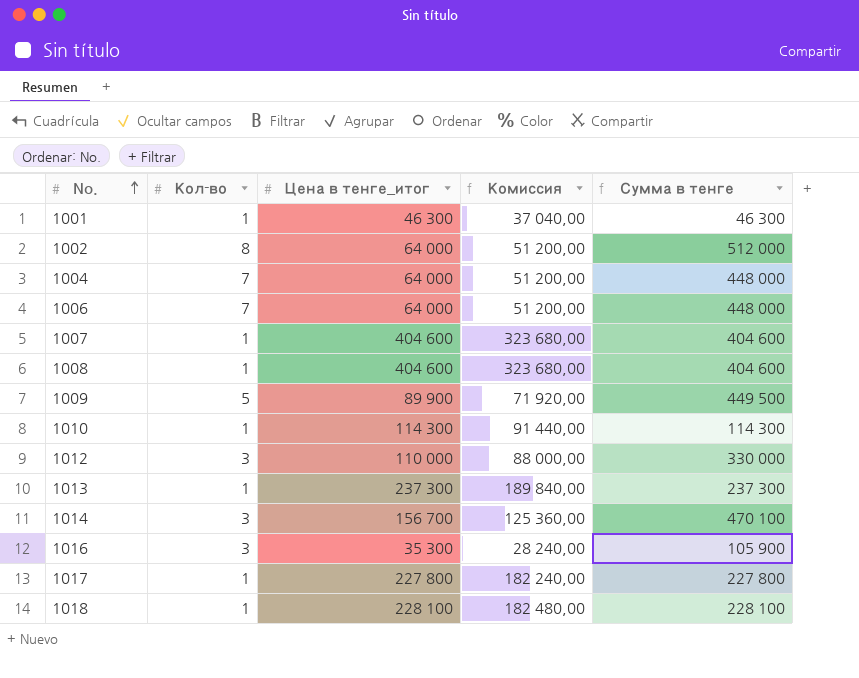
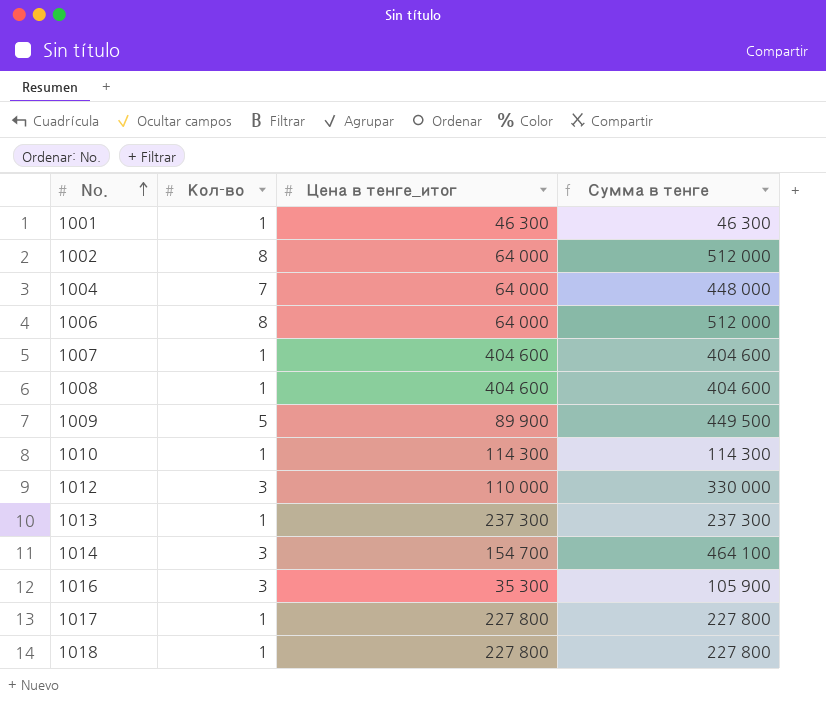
column Комиссия | formula: [Цена в тенге_итог] * 0,8 -> none
1006 | Кол-во: 7 -> 8
1006 | Сумма в тенге: 448 000 -> 512 000
1014 | Цена в тенге_итог: 156 700 -> 154 700
1014 | Сумма в тенге: 470 100 -> 464 100
1018 | Цена в тенге_итог: 228 100 -> 227 800
1018 | Сумма в тенге: 228 100 -> 227 800

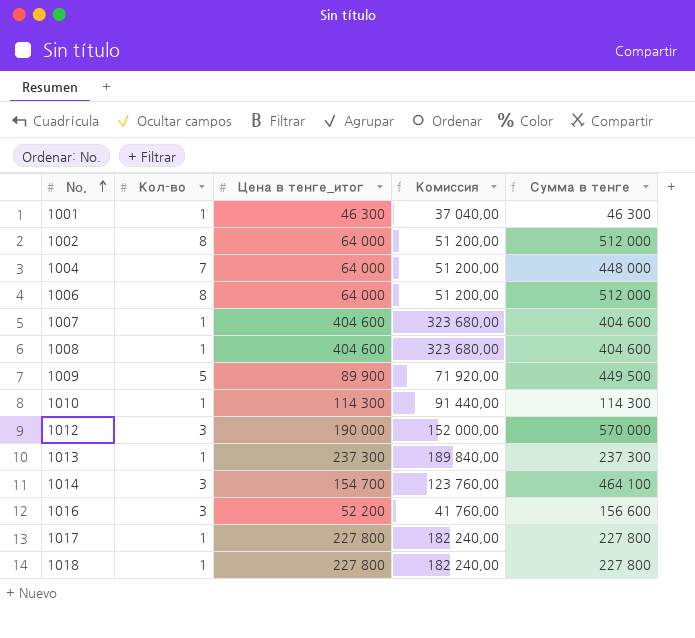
column Комиссия | formula: none -> [Цена в тенге_итог] * 0,8
1012 | Цена в тенге_итог: 110 000 -> 190 000
1012 | Сумма в тенге: 330 000 -> 570 000
1016 | Цена в тенге_итог: 35 300 -> 52 200
1016 | Сумма в тенге: 105 900 -> 156 600

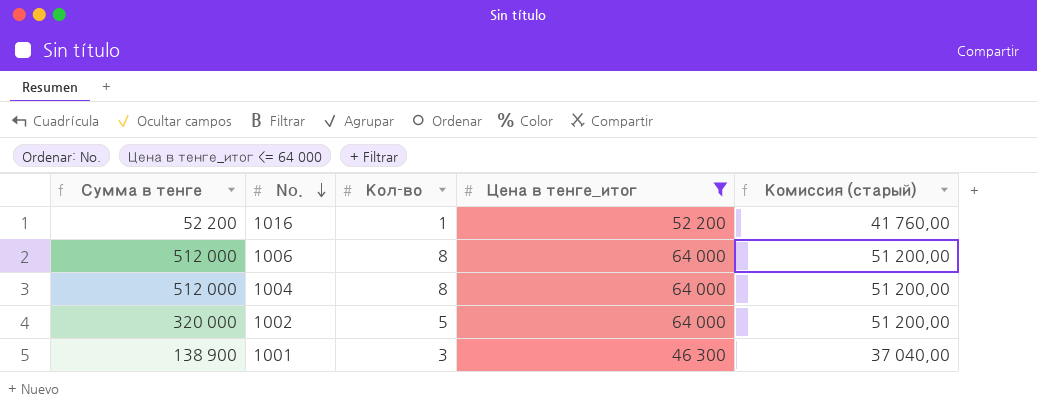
filter: none -> Цена в тенге_итог <= 64 000
row order: No. ascending -> No. descending
column Сумма в тенге | position: 5 -> 1
column name: Комиссия -> Комиссия (старый)
1016 | Сумма в тенге: 156 600 -> 52 200
1016 | Кол-во: 3 -> 1
1004 | Сумма в тенге: 448 000 -> 512 000
1004 | Кол-во: 7 -> 8
1002 | Сумма в тенге: 512 000 -> 320 000
1002 | Кол-во: 8 -> 5
1001 | Сумма в тенге: 46 300 -> 138 900
1001 | Кол-во: 1 -> 3

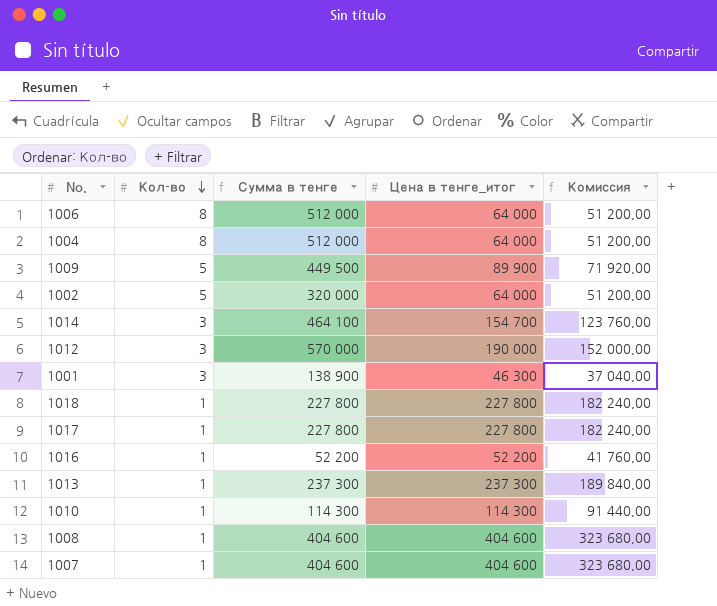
filter: Цена в тенге_итог <= 64 000 -> none
row order: No. descending -> Кол-во descending
column Сумма в тенге | position: 1 -> 3
column name: Комиссия (старый) -> Комиссия

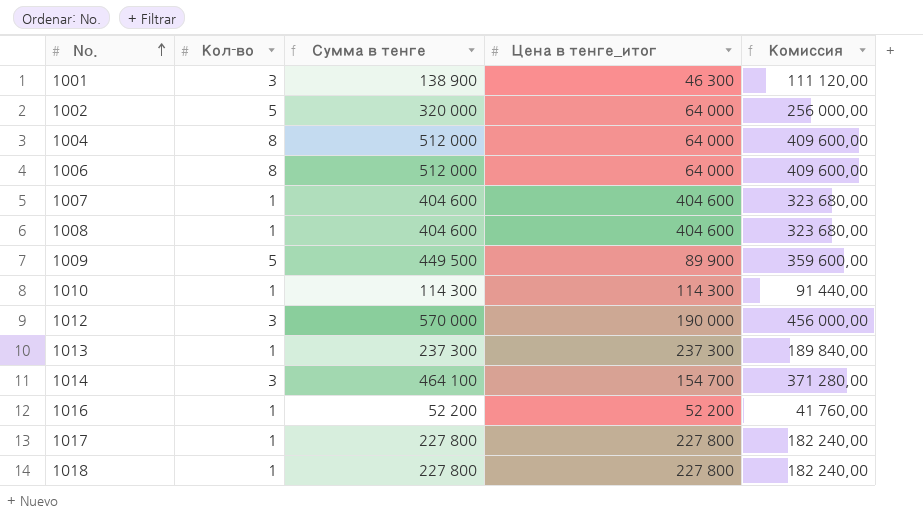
row order: Кол-во descending -> No. ascending
column Комиссия | formula: [Цена в тенге_итог] * 0,8 -> [Сумма в тенге] * 0,8

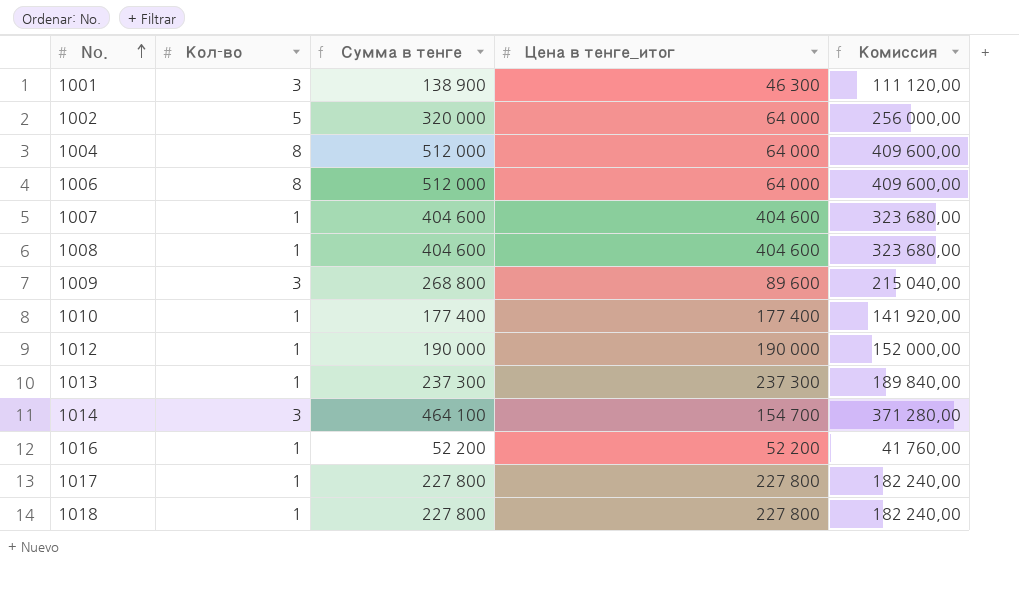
1009 | Кол-во: 5 -> 3
1009 | Сумма в тенге: 449 500 -> 268 800
1009 | Цена в тенге_итог: 89 900 -> 89 600
1009 | Комиссия: 359 600,00 -> 215 040,00
1010 | Сумма в тенге: 114 300 -> 177 400
1010 | Цена в тенге_итог: 114 300 -> 177 400
1010 | Комиссия: 91 440,00 -> 141 920,00
1012 | Кол-во: 3 -> 1
1012 | Сумма в тенге: 570 000 -> 190 000
1012 | Комиссия: 456 000,00 -> 152 000,00

